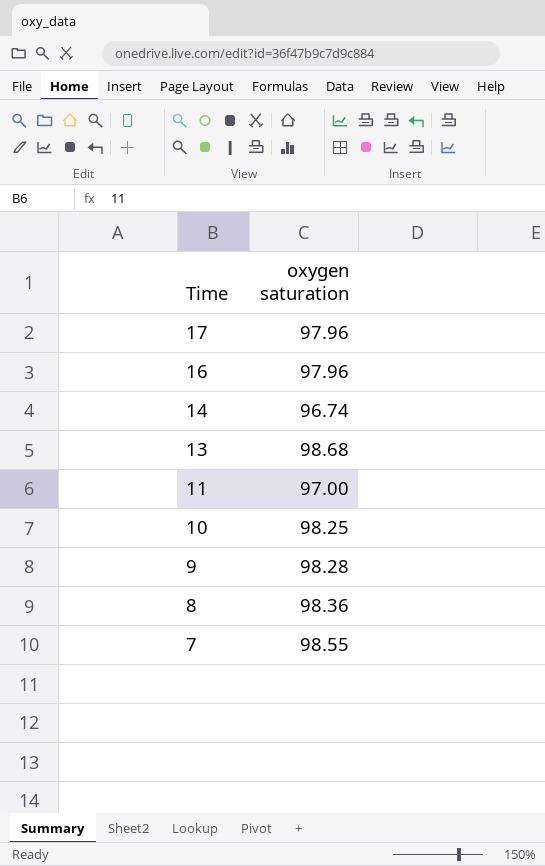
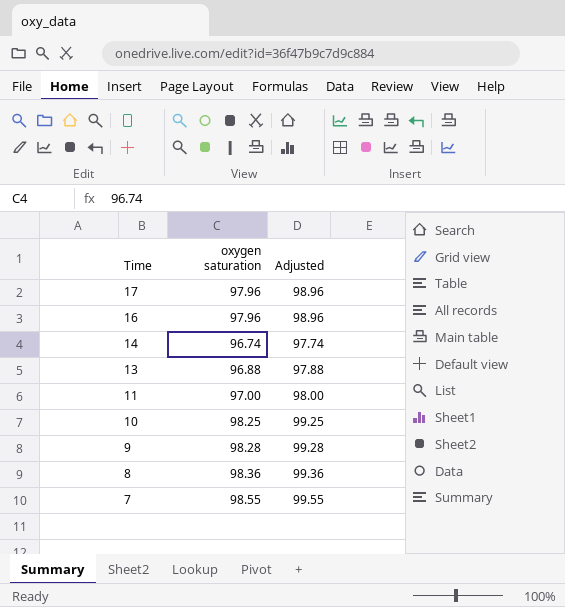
column Adjusted | formula: none -> [oxygen saturation] + 1
13 | oxygen saturation: 98.68 -> 96.88

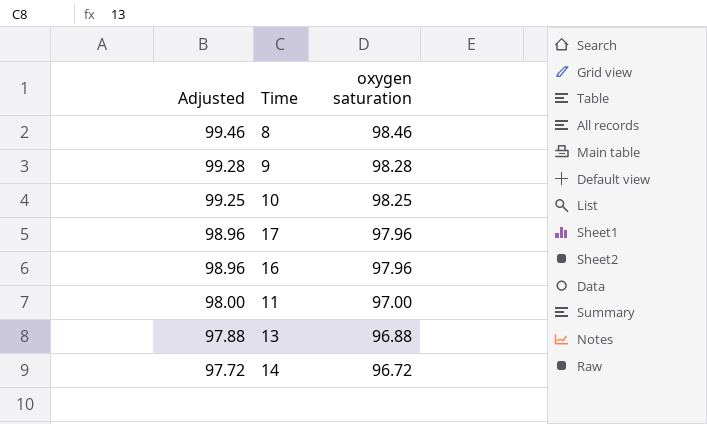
row order: Time descending -> Adjusted descending
column Adjusted | position: 3 -> 1
row 7: 98.55 | 99.55 -> none
8 | Adjusted: 99.36 -> 99.46
8 | oxygen saturation: 98.36 -> 98.46
14 | Adjusted: 97.74 -> 97.72
14 | oxygen saturation: 96.74 -> 96.72

